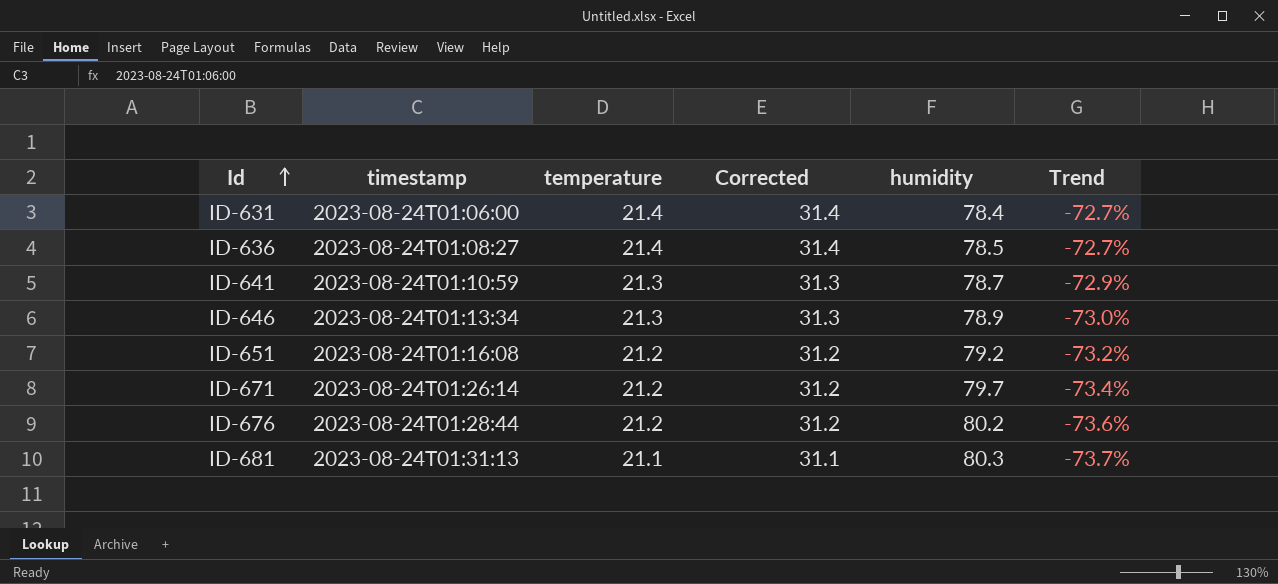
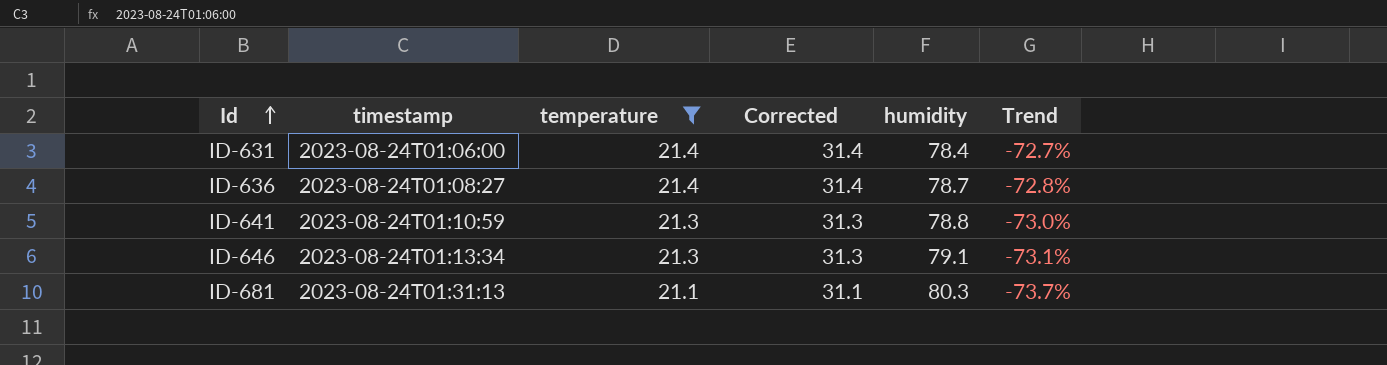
filter: none -> temperature != 21.2
ID-636 | humidity: 78.5 -> 78.7
ID-636 | Trend: -72.7% -> -72.8%
ID-641 | humidity: 78.7 -> 78.8
ID-641 | Trend: -72.9% -> -73.0%
ID-646 | humidity: 78.9 -> 79.1
ID-646 | Trend: -73.0% -> -73.1%

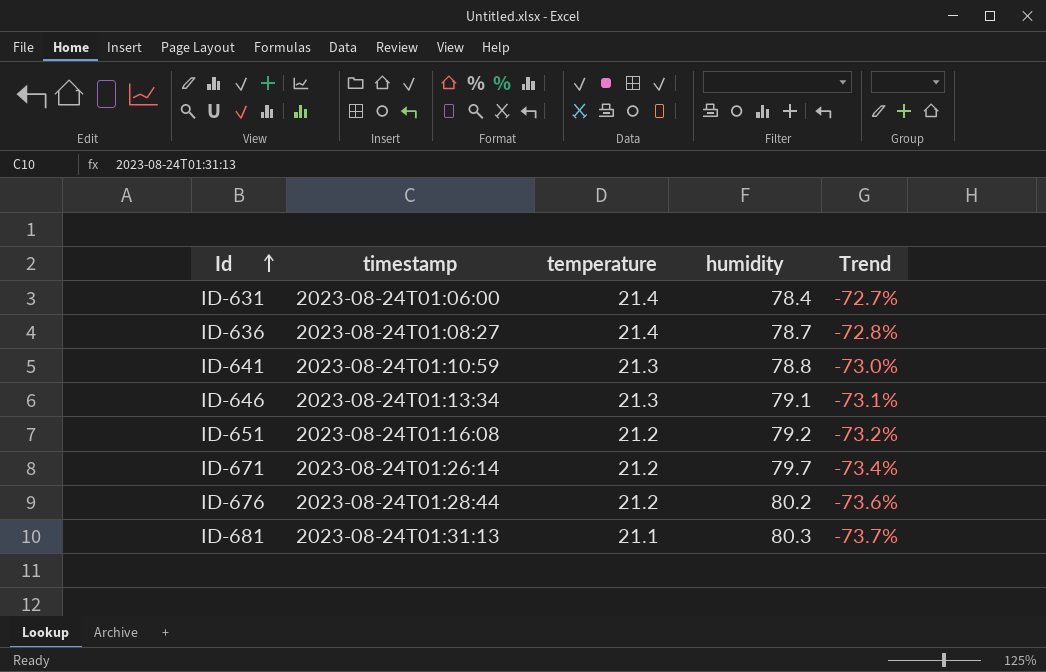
filter: temperature != 21.2 -> none
column Corrected | formula: [temperature] + 10 -> none

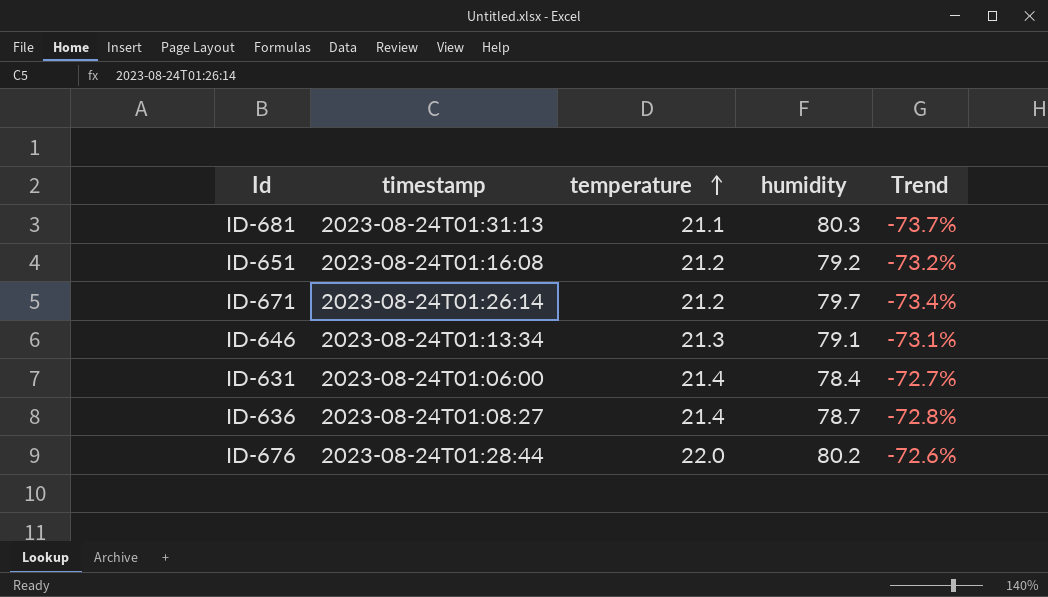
row order: Id ascending -> temperature ascending
row ID-641: 2023-08-24T01:10:59 | 21.3 | 78.8 | -73.0% -> none
ID-676 | temperature: 21.2 -> 22.0
ID-676 | Trend: -73.6% -> -72.6%

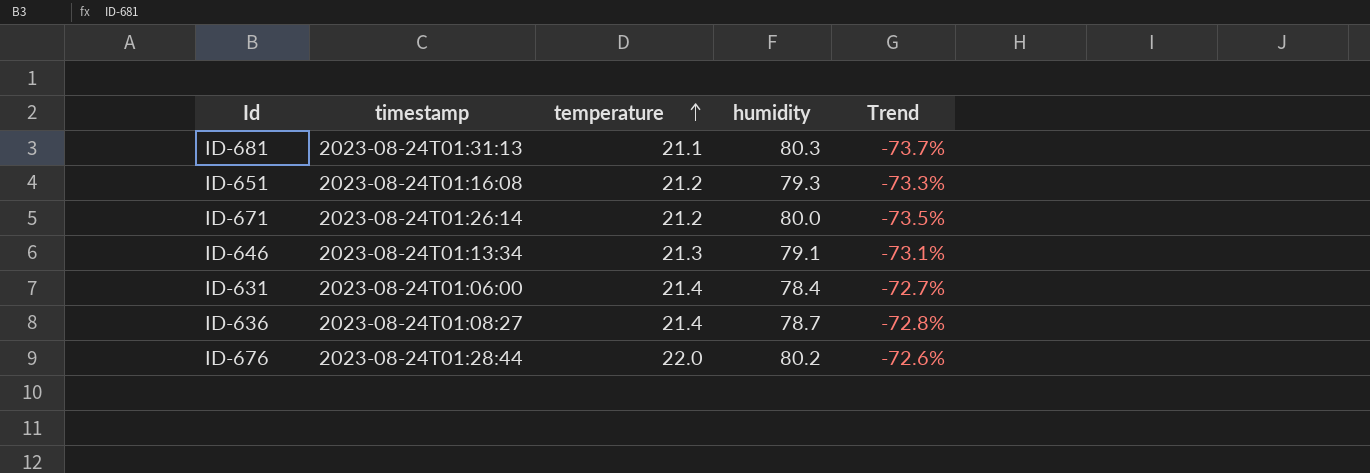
ID-651 | humidity: 79.2 -> 79.3
ID-651 | Trend: -73.2% -> -73.3%
ID-671 | humidity: 79.7 -> 80.0
ID-671 | Trend: -73.4% -> -73.5%

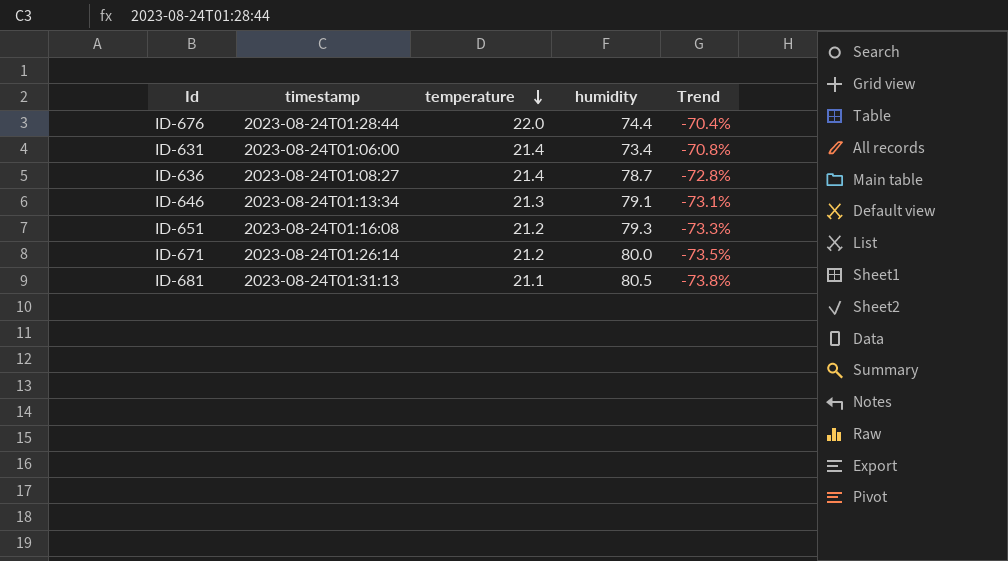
row order: temperature ascending -> temperature descending
ID-676 | humidity: 80.2 -> 74.4
ID-676 | Trend: -72.6% -> -70.4%
ID-631 | humidity: 78.4 -> 73.4
ID-631 | Trend: -72.7% -> -70.8%
ID-681 | humidity: 80.3 -> 80.5
ID-681 | Trend: -73.7% -> -73.8%

